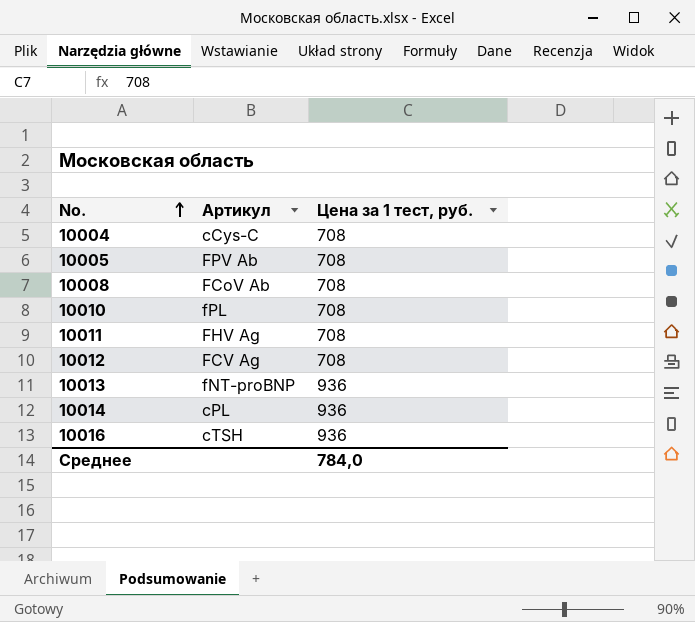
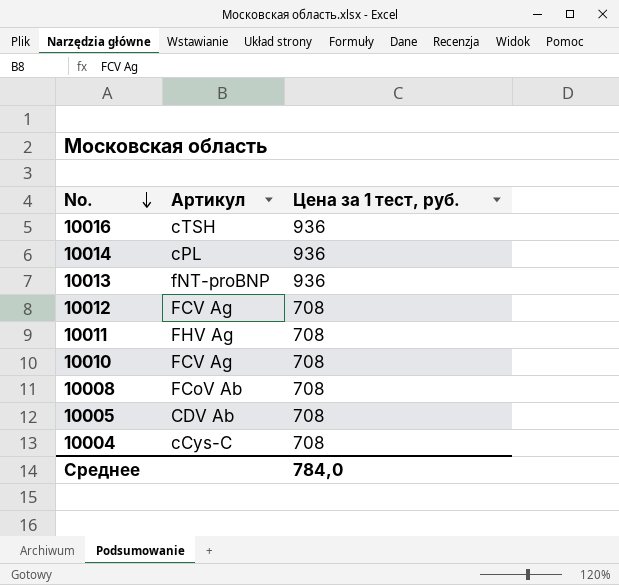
row order: No. ascending -> No. descending
10010 | Артикул: fPL -> FCV Ag
10005 | Артикул: FPV Ab -> CDV Ab

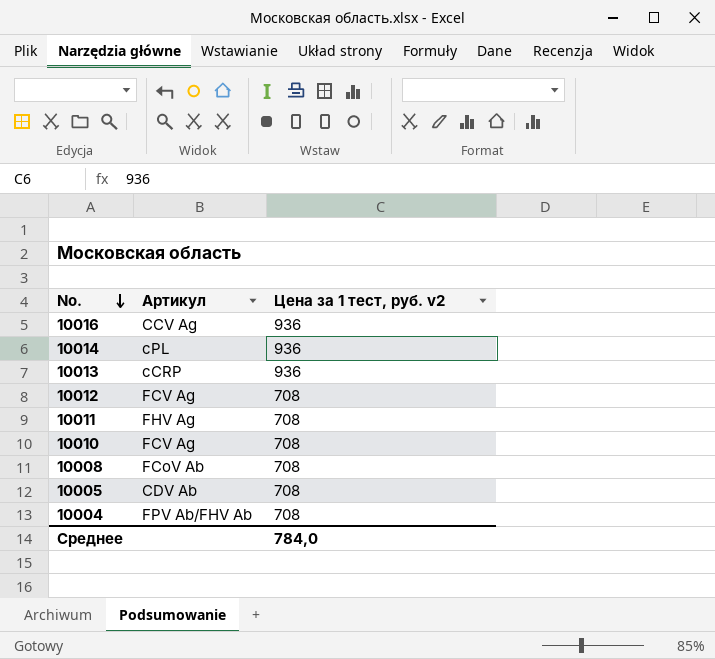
column name: Цена за 1 тест, руб. -> Цена за 1 тест, руб. v2
10016 | Артикул: cTSH -> CCV Ag
10013 | Артикул: fNT-proBNP -> cCRP
10004 | Артикул: cCys-C -> FPV Ab/FHV Ab

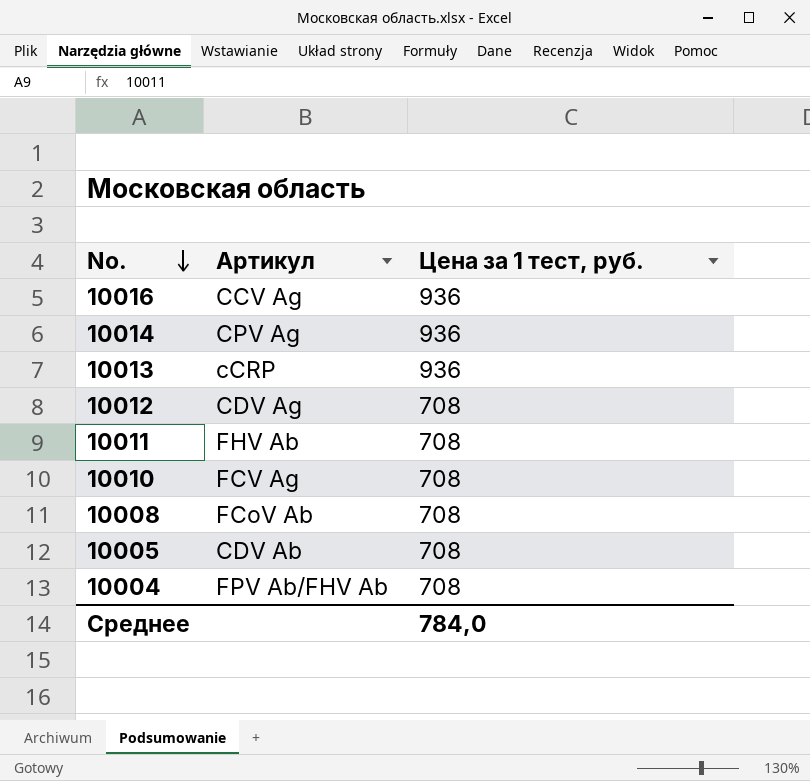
column name: Цена за 1 тест, руб. v2 -> Цена за 1 тест, руб.
10014 | Артикул: cPL -> CPV Ag
10012 | Артикул: FCV Ag -> CDV Ag
10011 | Артикул: FHV Ag -> FHV Ab

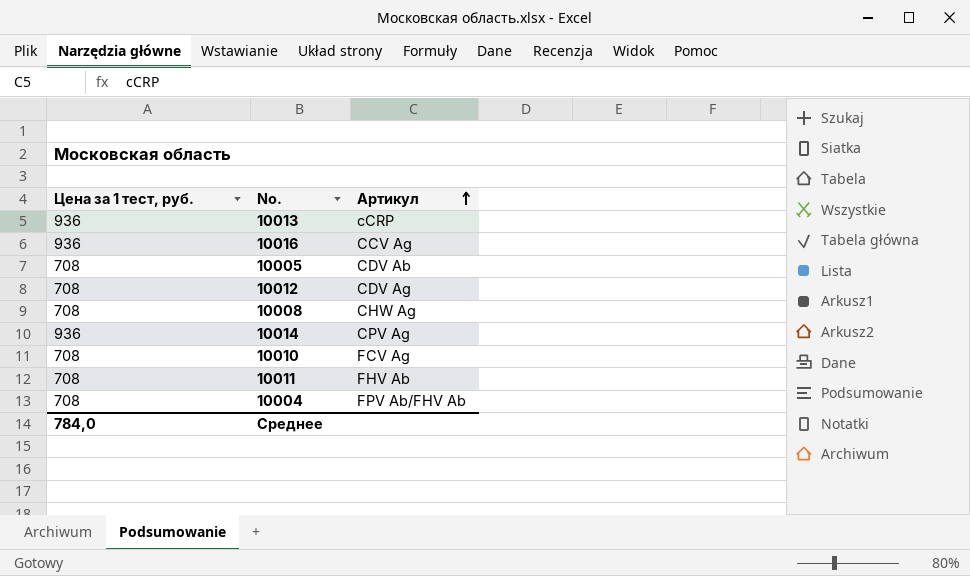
row order: No. descending -> Артикул ascending
column Цена за 1 тест, руб. | position: 3 -> 1
10008 | Артикул: FCoV Ab -> CHW Ag

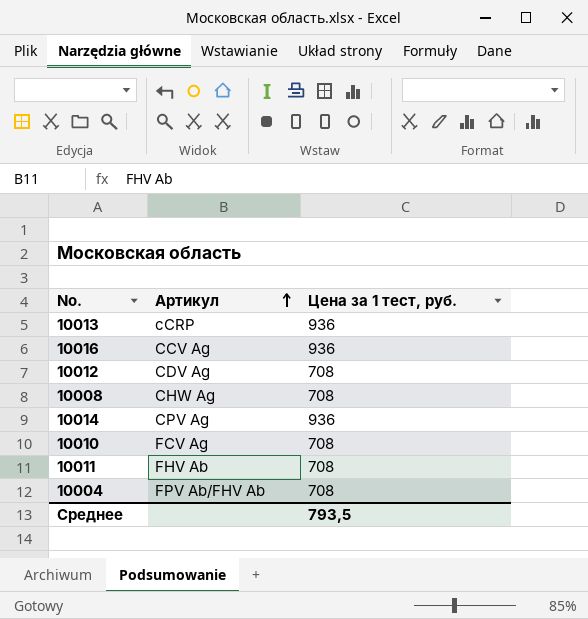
column Цена за 1 тест, руб. | position: 1 -> 3
row 10005: 708 | CDV Ab -> none
Среднее | Цена за 1 тест, руб.: 784,0 -> 793,5

